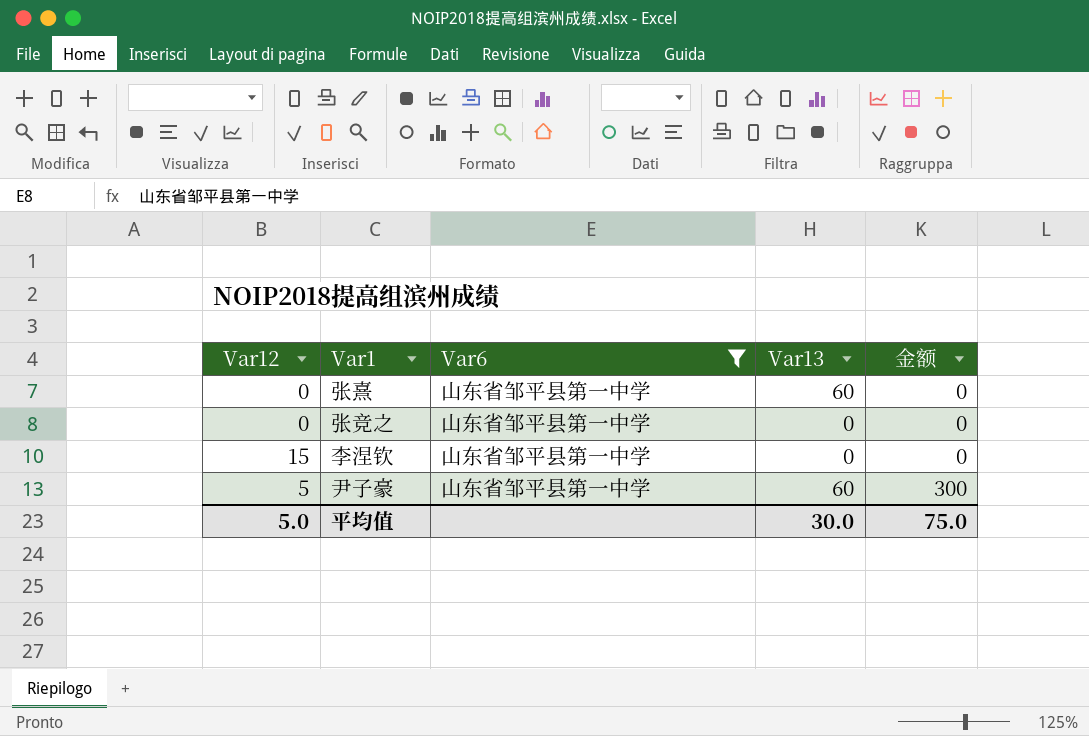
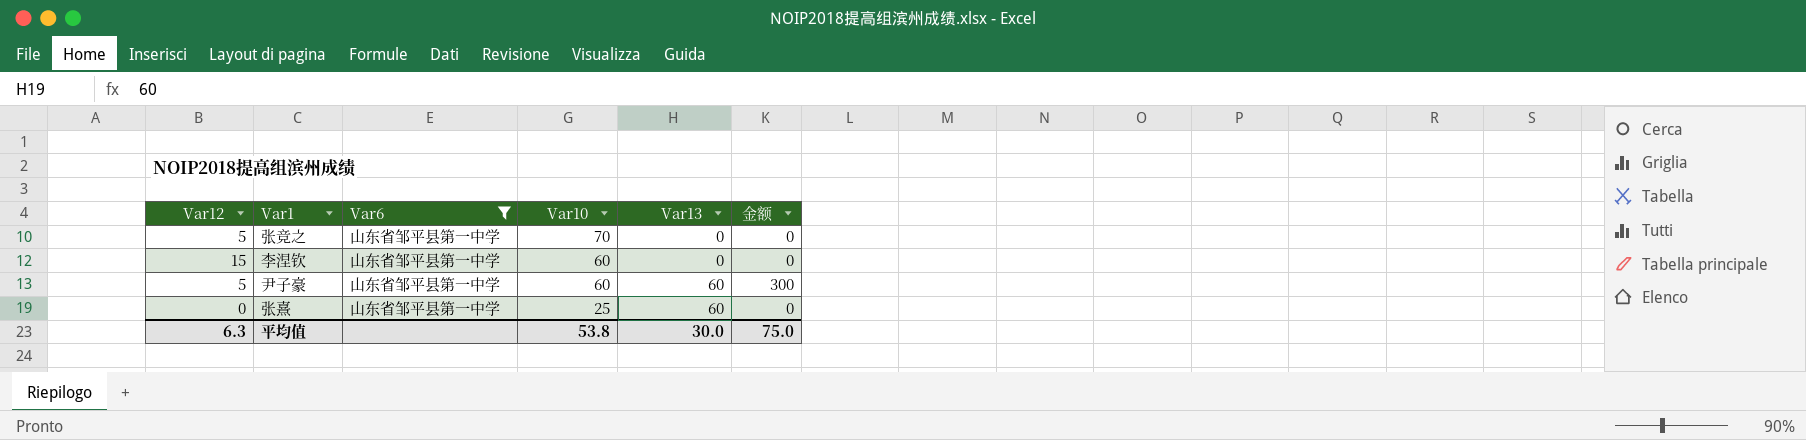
row order: 金额 ascending -> Var10 descending
column Var10 | position: none -> 4
张竞之 | Var12: 0 -> 5
平均值 | Var12: 5.0 -> 6.3

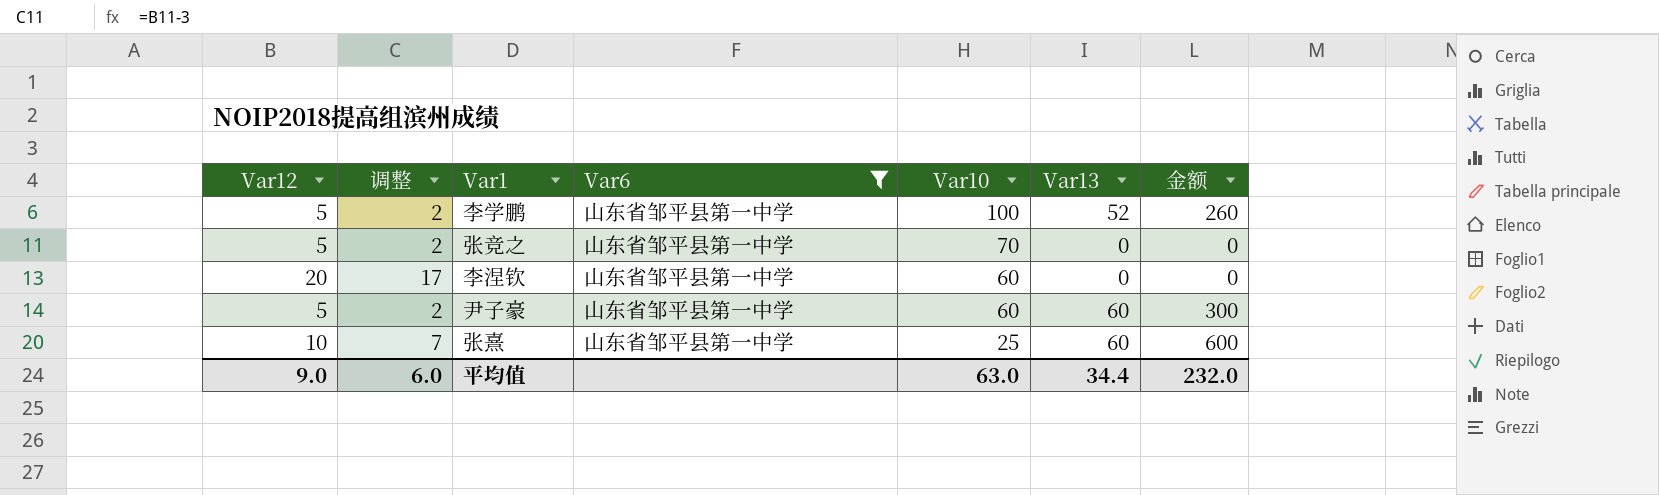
column 调整 | formula: none -> [Var12] - 3
row 李学鹏: none -> 5 | 2 | 山东省邹平县第一中学 | 100 | 52 | 260
李涅钦 | Var12: 15 -> 20
张熹 | Var12: 0 -> 10
张熹 | 金额: 0 -> 600
平均值 | Var12: 6.3 -> 9.0
平均值 | Var10: 53.8 -> 63.0
平均值 | Var13: 30.0 -> 34.4
平均值 | 金额: 75.0 -> 232.0

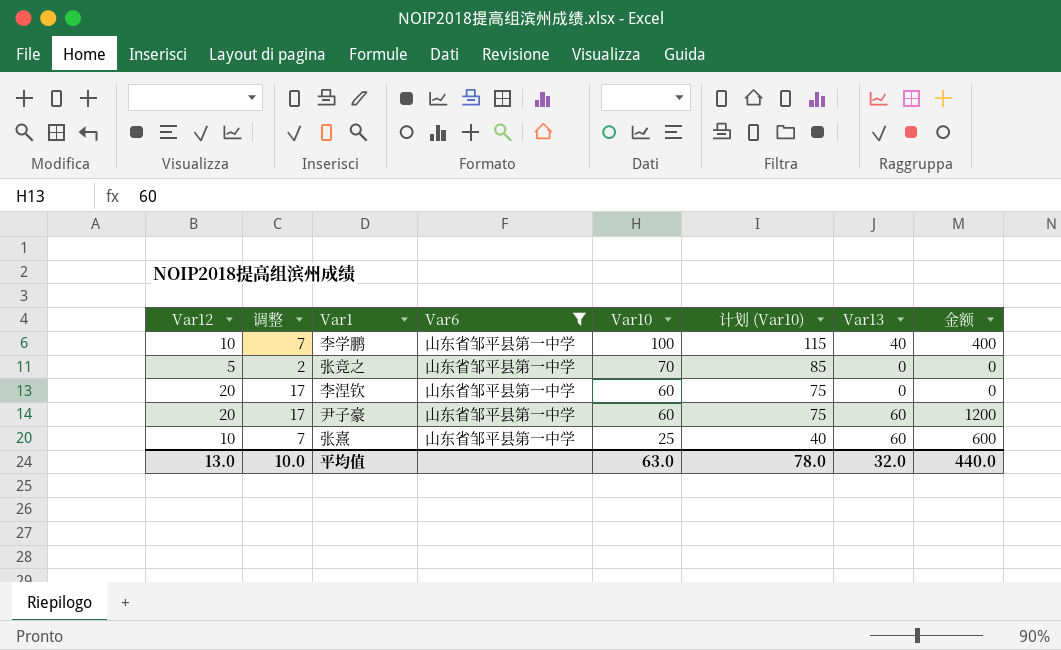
column 计划 (Var10) | formula: none -> [Var10] + 15
李学鹏 | Var12: 5 -> 10
李学鹏 | 调整: 2 -> 7
李学鹏 | Var13: 52 -> 40
李学鹏 | 金额: 260 -> 400
尹子豪 | Var12: 5 -> 20
尹子豪 | 调整: 2 -> 17
尹子豪 | 金额: 300 -> 1200
平均值 | Var12: 9.0 -> 13.0
平均值 | 调整: 6.0 -> 10.0
平均值 | Var13: 34.4 -> 32.0
平均值 | 金额: 232.0 -> 440.0

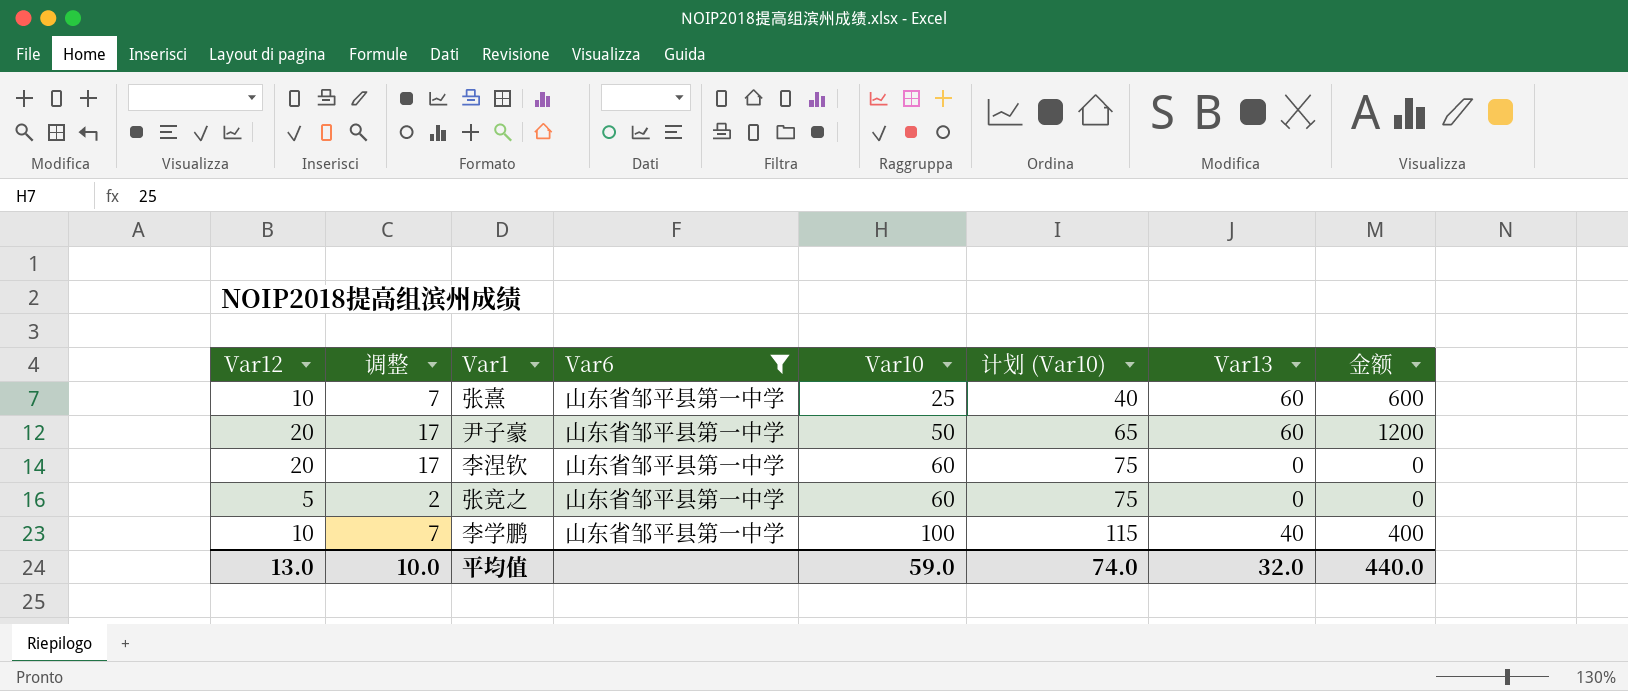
row order: Var10 descending -> Var10 ascending
尹子豪 | Var10: 60 -> 50
尹子豪 | 计划 (Var10): 75 -> 65
张竞之 | Var10: 70 -> 60
张竞之 | 计划 (Var10): 85 -> 75
平均值 | Var10: 63.0 -> 59.0
平均值 | 计划 (Var10): 78.0 -> 74.0

